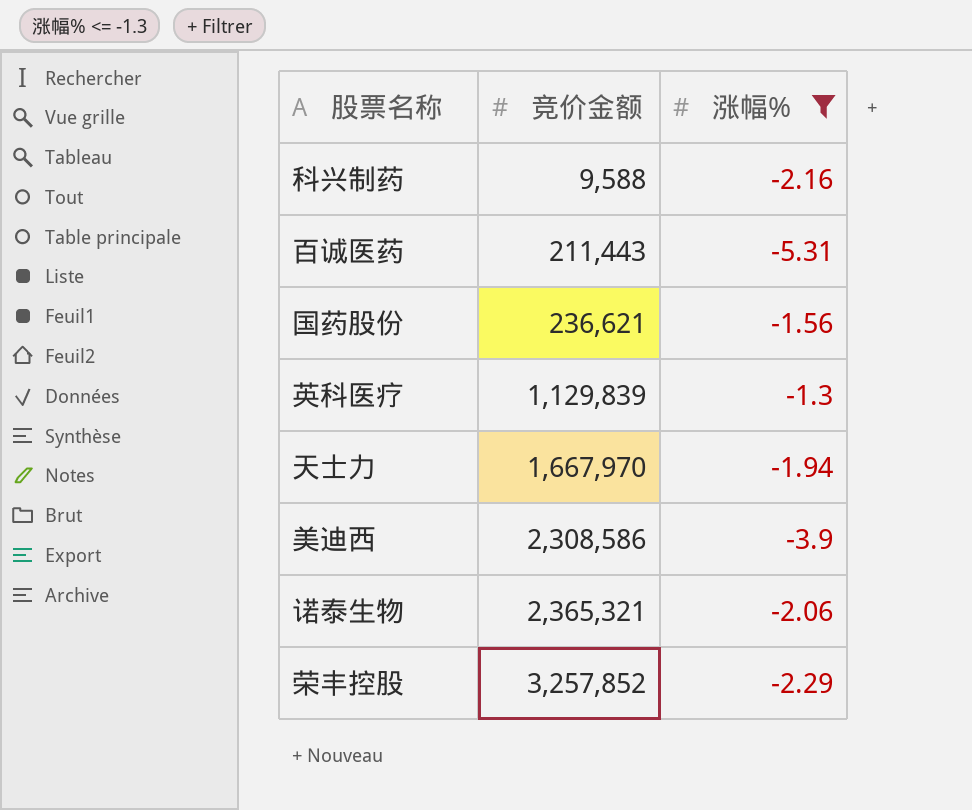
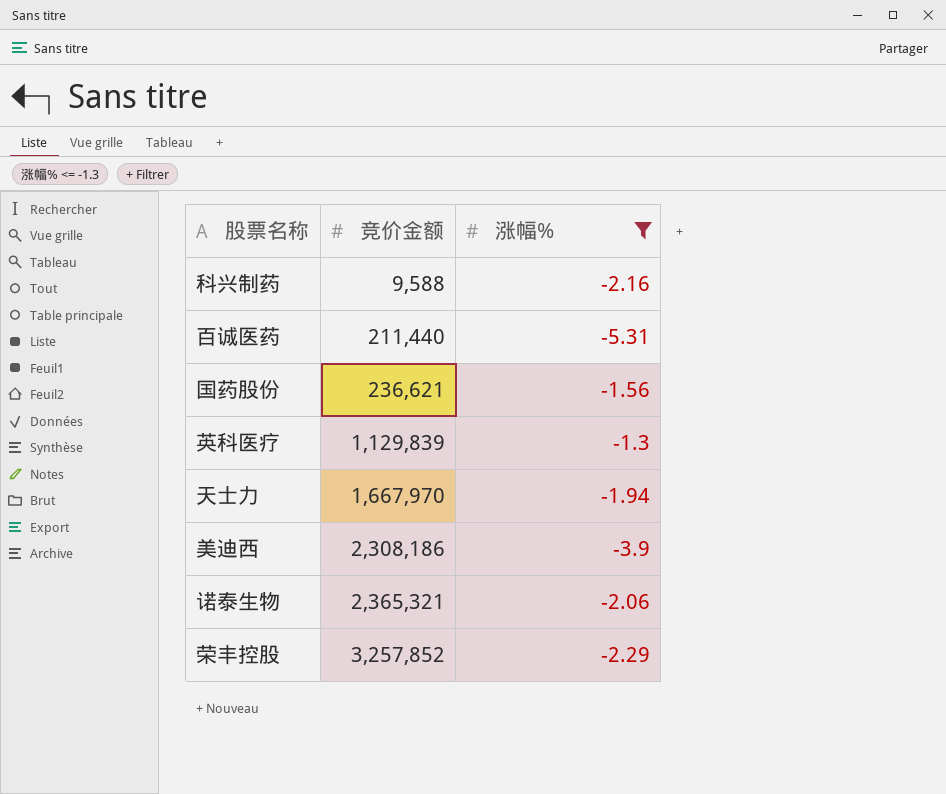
百诚医药 | 竞价金额: 211,443 -> 211,440
美迪西 | 竞价金额: 2,308,586 -> 2,308,186

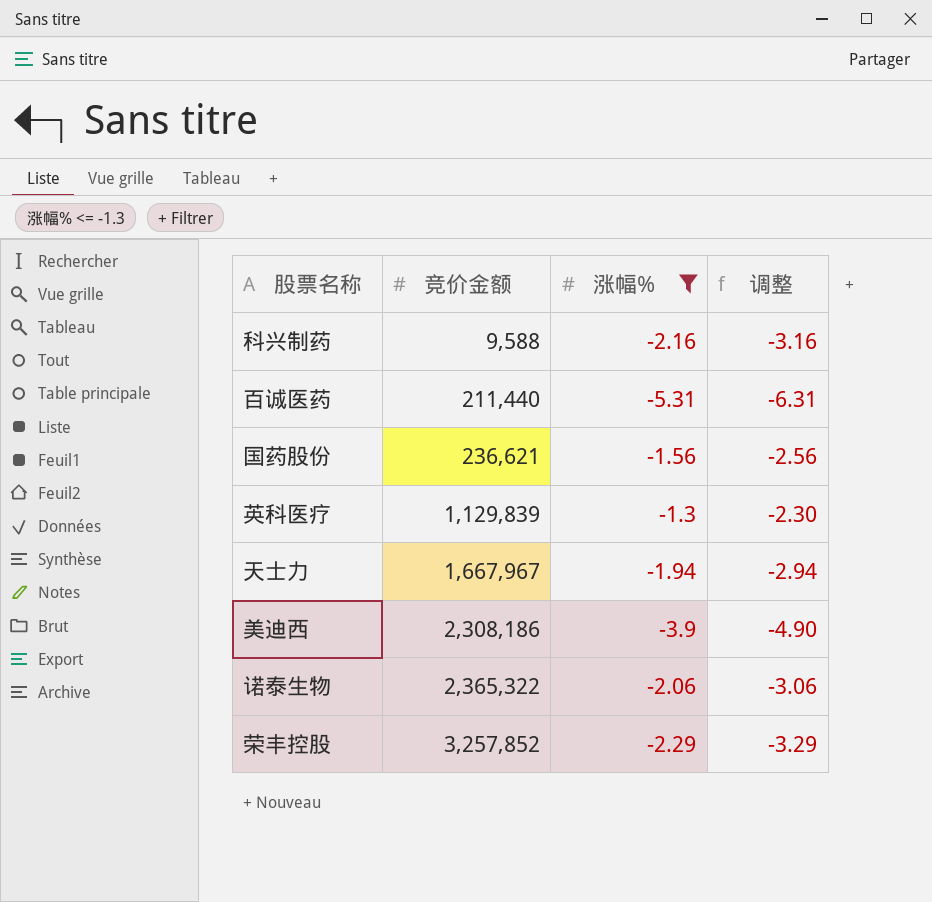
column 调整 | formula: none -> [涨幅%] - 1
天士力 | 竞价金额: 1,667,970 -> 1,667,967
诺泰生物 | 竞价金额: 2,365,321 -> 2,365,322

